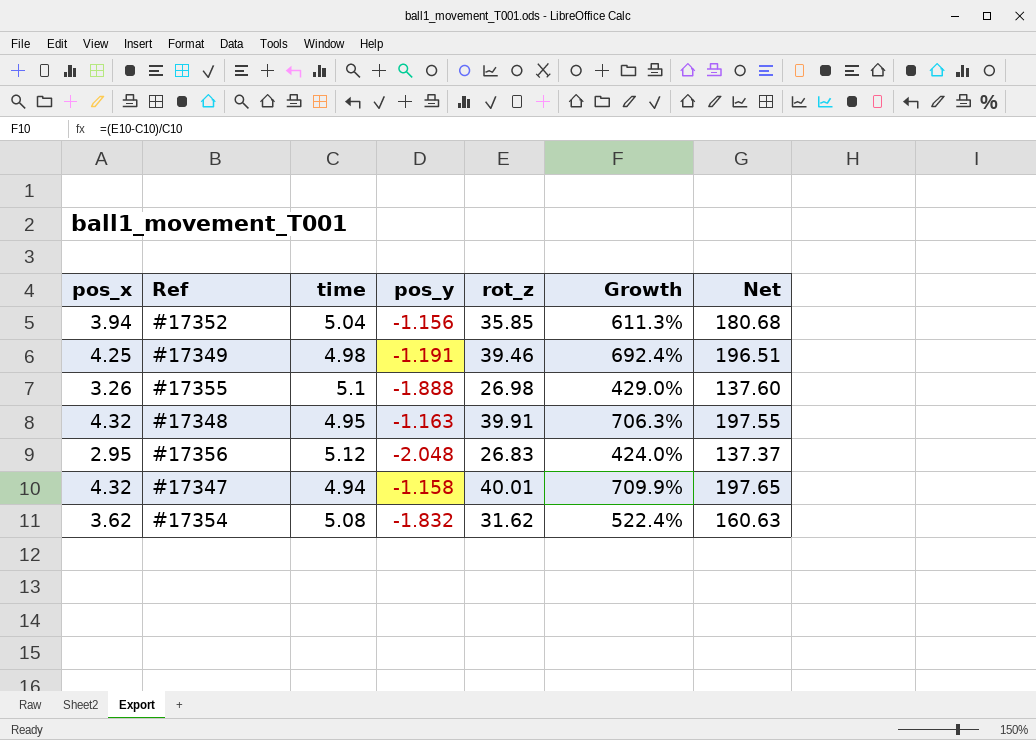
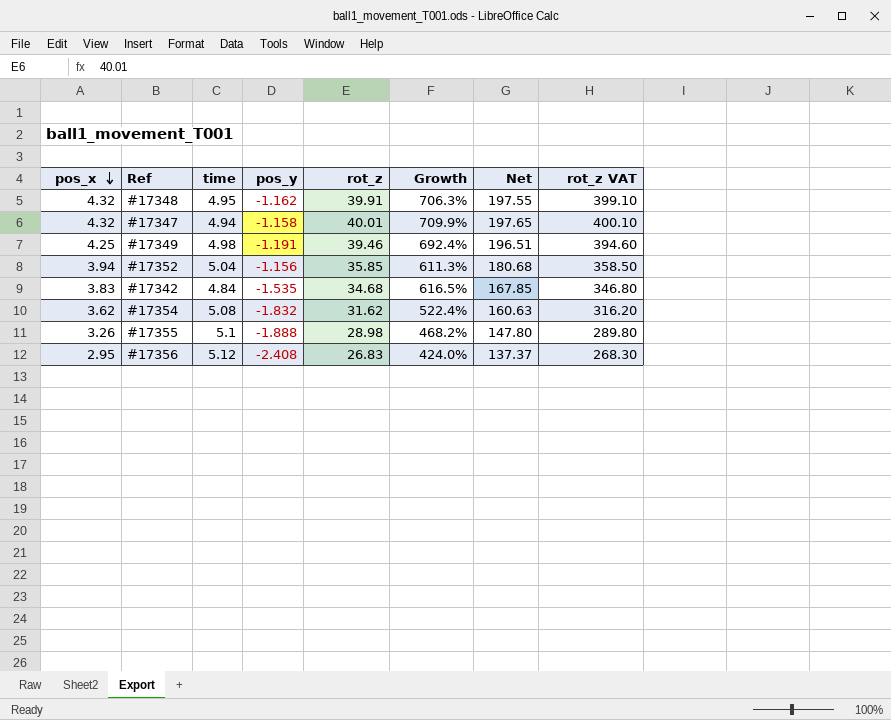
row order: none -> pos_x descending
column rot_z VAT | formula: none -> [rot_z] * 10
#17348 | pos_y: -1.163 -> -1.162
row #17342: none -> 3.83 | 4.84 | -1.535 | 34.68 | 616.5% | 167.85 | 346.80
#17355 | rot_z: 26.98 -> 28.98
#17355 | Growth: 429.0% -> 468.2%
#17355 | Net: 137.60 -> 147.80
#17356 | pos_y: -2.048 -> -2.408

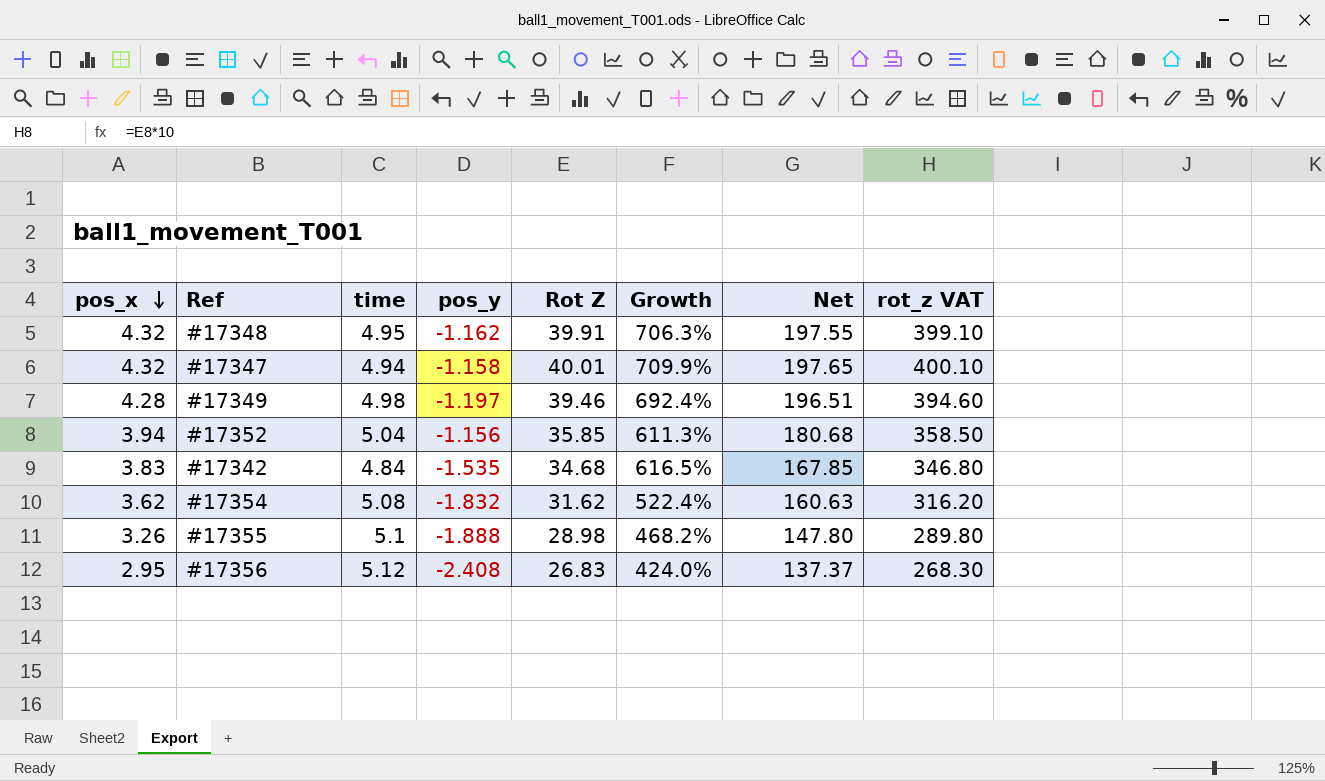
column name: rot_z -> Rot Z
#17349 | pos_x: 4.25 -> 4.28
#17349 | pos_y: -1.191 -> -1.197

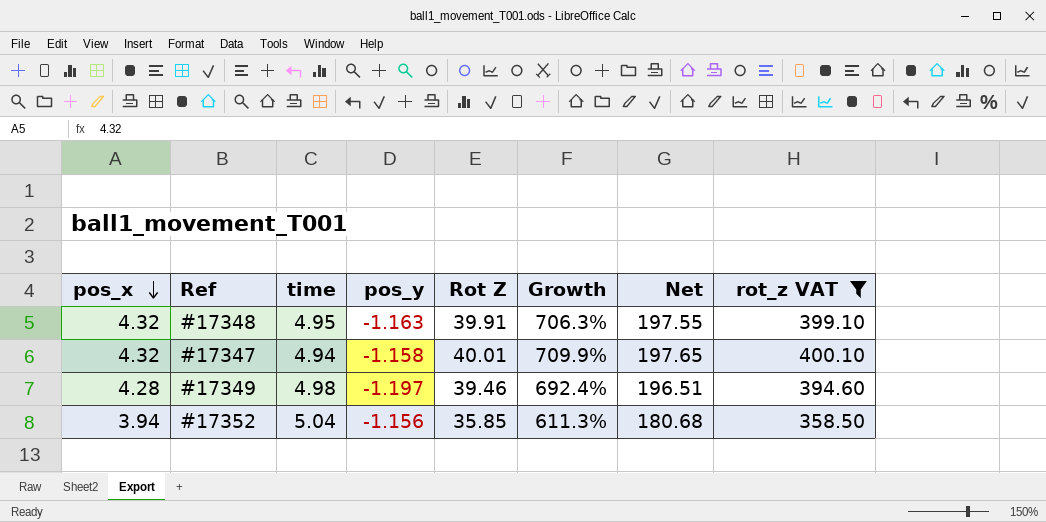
filter: none -> rot_z VAT >= 358.50
#17348 | pos_y: -1.162 -> -1.163

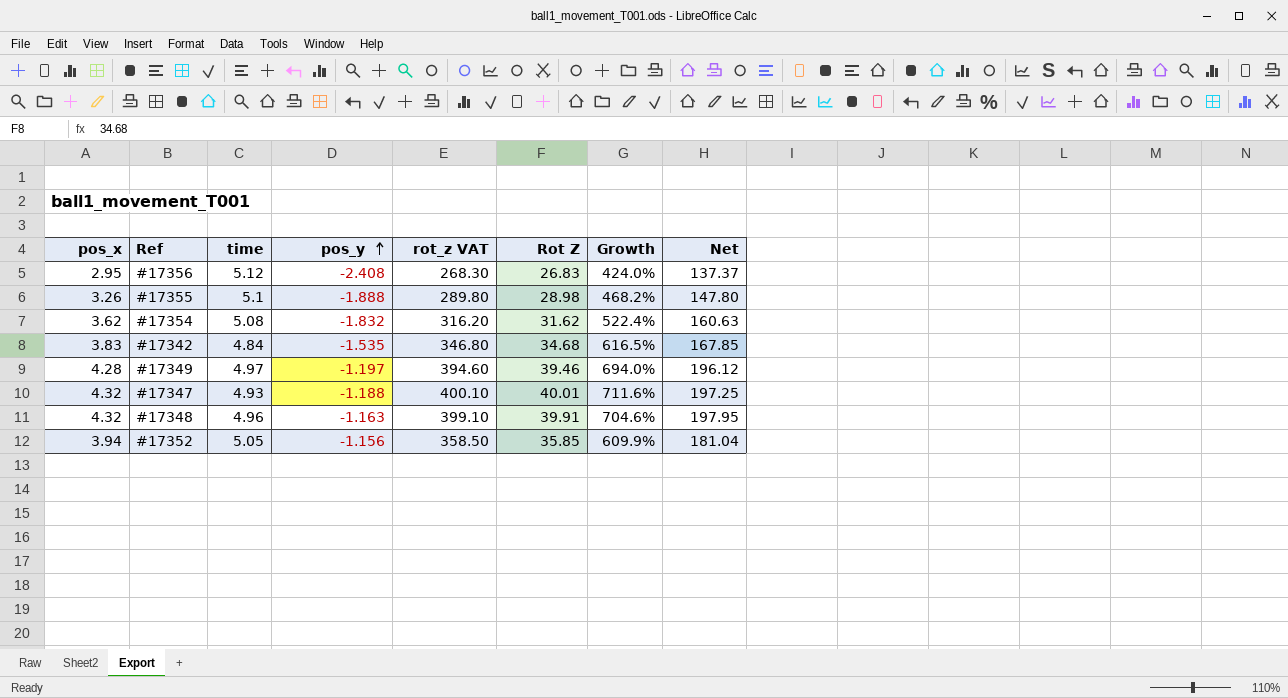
filter: rot_z VAT >= 358.50 -> none
row order: pos_x descending -> pos_y ascending
column rot_z VAT | position: 8 -> 5
#17349 | time: 4.98 -> 4.97
#17349 | Growth: 692.4% -> 694.0%
#17349 | Net: 196.51 -> 196.12
#17347 | time: 4.94 -> 4.93
#17347 | pos_y: -1.158 -> -1.188
#17347 | Growth: 709.9% -> 711.6%
#17347 | Net: 197.65 -> 197.25
#17348 | time: 4.95 -> 4.96
#17348 | Growth: 706.3% -> 704.6%
#17348 | Net: 197.55 -> 197.95
#17352 | time: 5.04 -> 5.05
#17352 | Growth: 611.3% -> 609.9%
#17352 | Net: 180.68 -> 181.04

